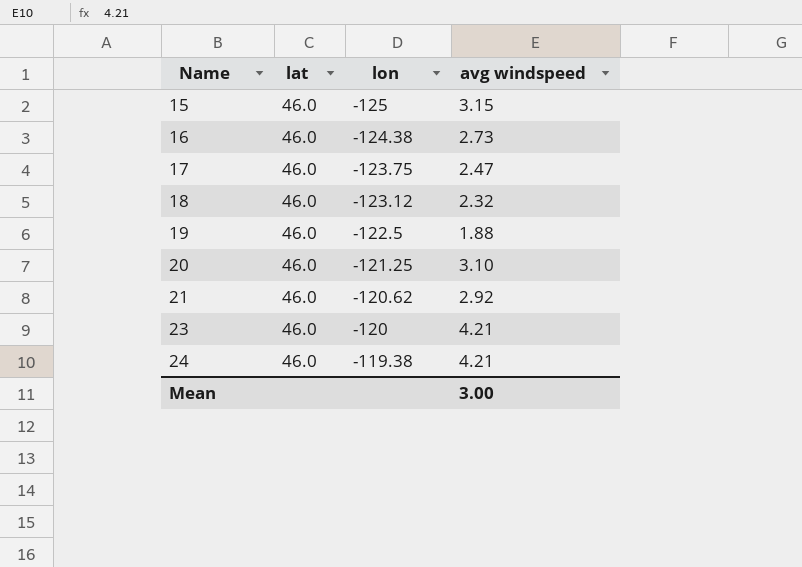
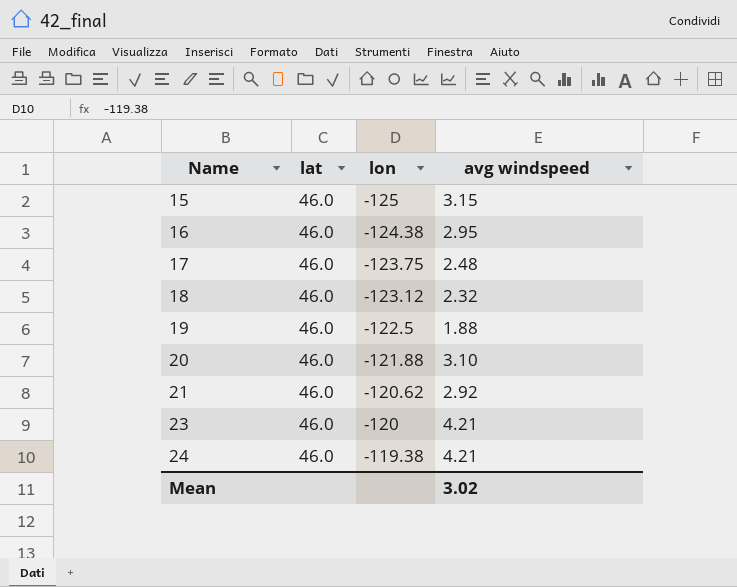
16 | avg windspeed: 2.73 -> 2.95
17 | avg windspeed: 2.47 -> 2.48
20 | lon: -121.25 -> -121.88
Mean | avg windspeed: 3.00 -> 3.02

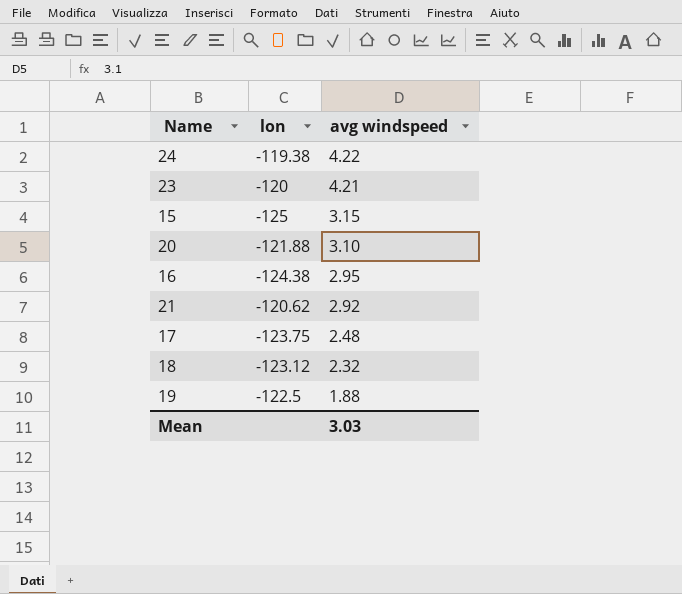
row order: Name ascending -> avg windspeed descending
column lat | position: 2 -> none
24 | avg windspeed: 4.21 -> 4.22
Mean | avg windspeed: 3.02 -> 3.03

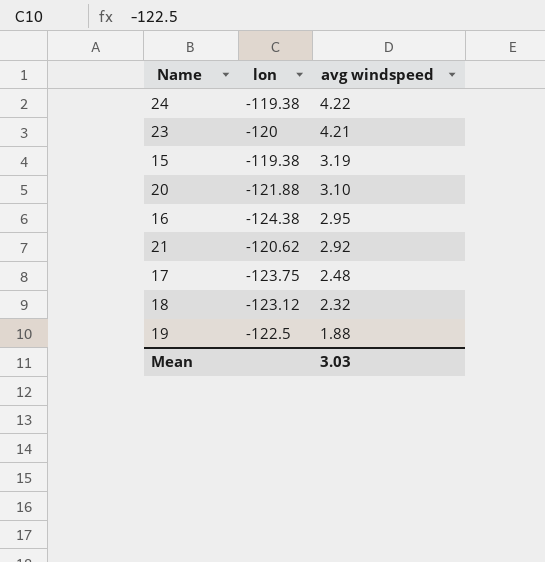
15 | lon: -125 -> -119.38
15 | avg windspeed: 3.15 -> 3.19

